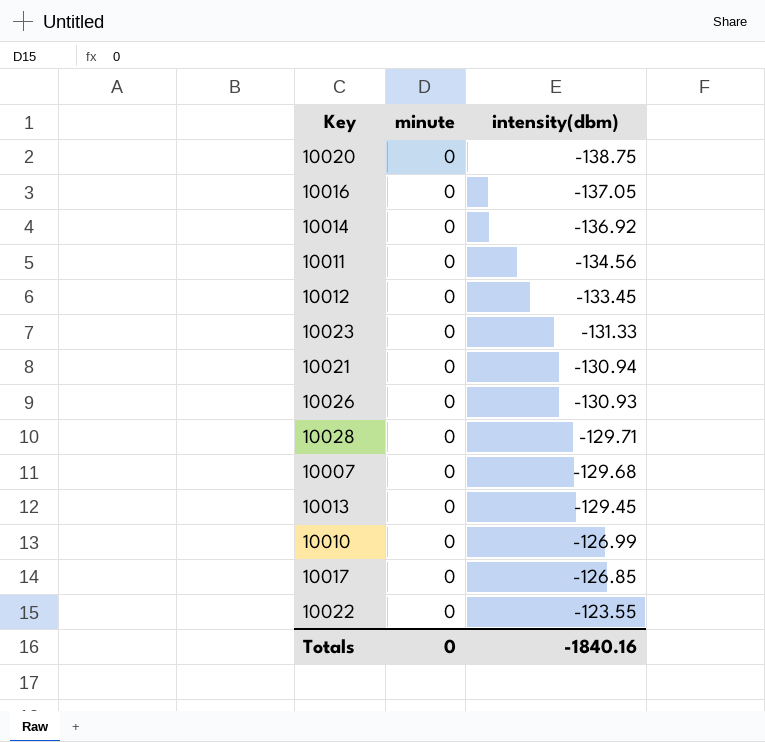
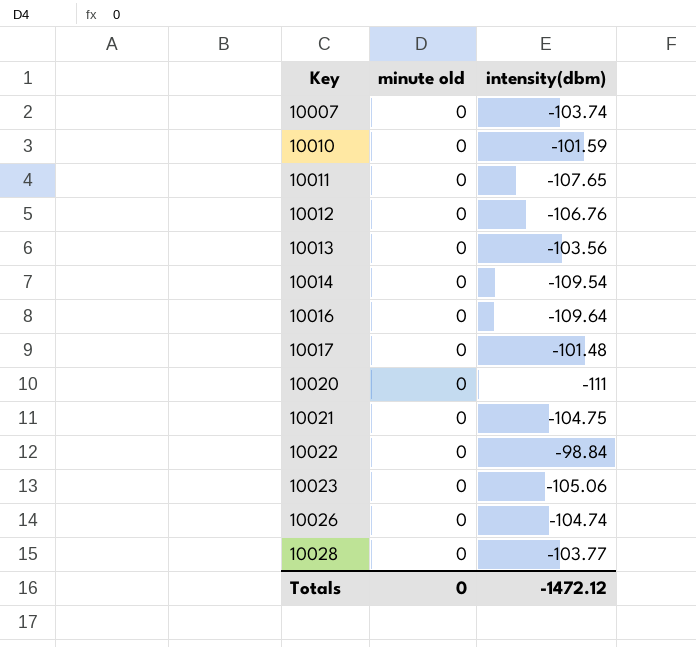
row order: intensity(dbm) ascending -> Key ascending
column name: minute -> minute old
10007 | intensity(dbm): -129.68 -> -103.74
10010 | intensity(dbm): -126.99 -> -101.59
10011 | intensity(dbm): -134.56 -> -107.65
10012 | intensity(dbm): -133.45 -> -106.76
10013 | intensity(dbm): -129.45 -> -103.56
10014 | intensity(dbm): -136.92 -> -109.54
10016 | intensity(dbm): -137.05 -> -109.64
10017 | intensity(dbm): -126.85 -> -101.48
10020 | intensity(dbm): -138.75 -> -111
10021 | intensity(dbm): -130.94 -> -104.75
10022 | intensity(dbm): -123.55 -> -98.84
10023 | intensity(dbm): -131.33 -> -105.06
10026 | intensity(dbm): -130.93 -> -104.74
10028 | intensity(dbm): -129.71 -> -103.77
Totals | intensity(dbm): -1840.16 -> -1472.12

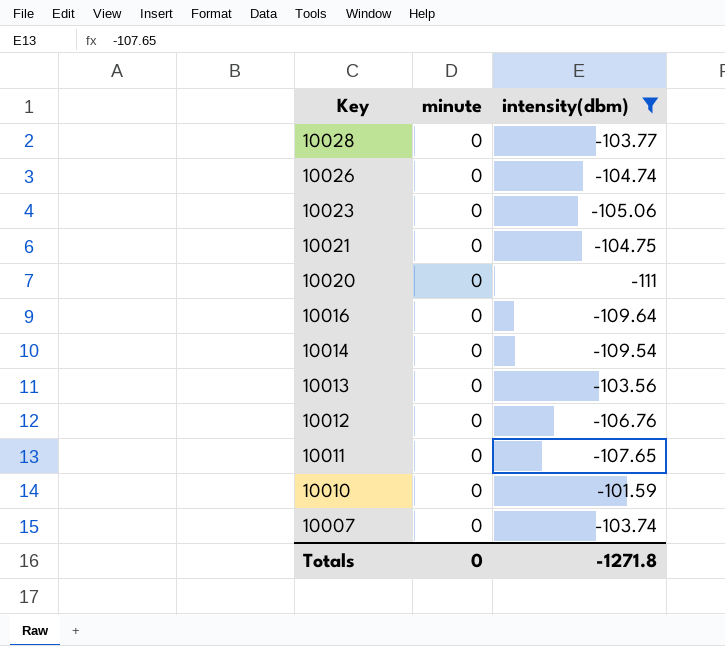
filter: none -> intensity(dbm) <= -101.59
row order: Key ascending -> Key descending
column name: minute old -> minute
Totals | intensity(dbm): -1472.12 -> -1271.8

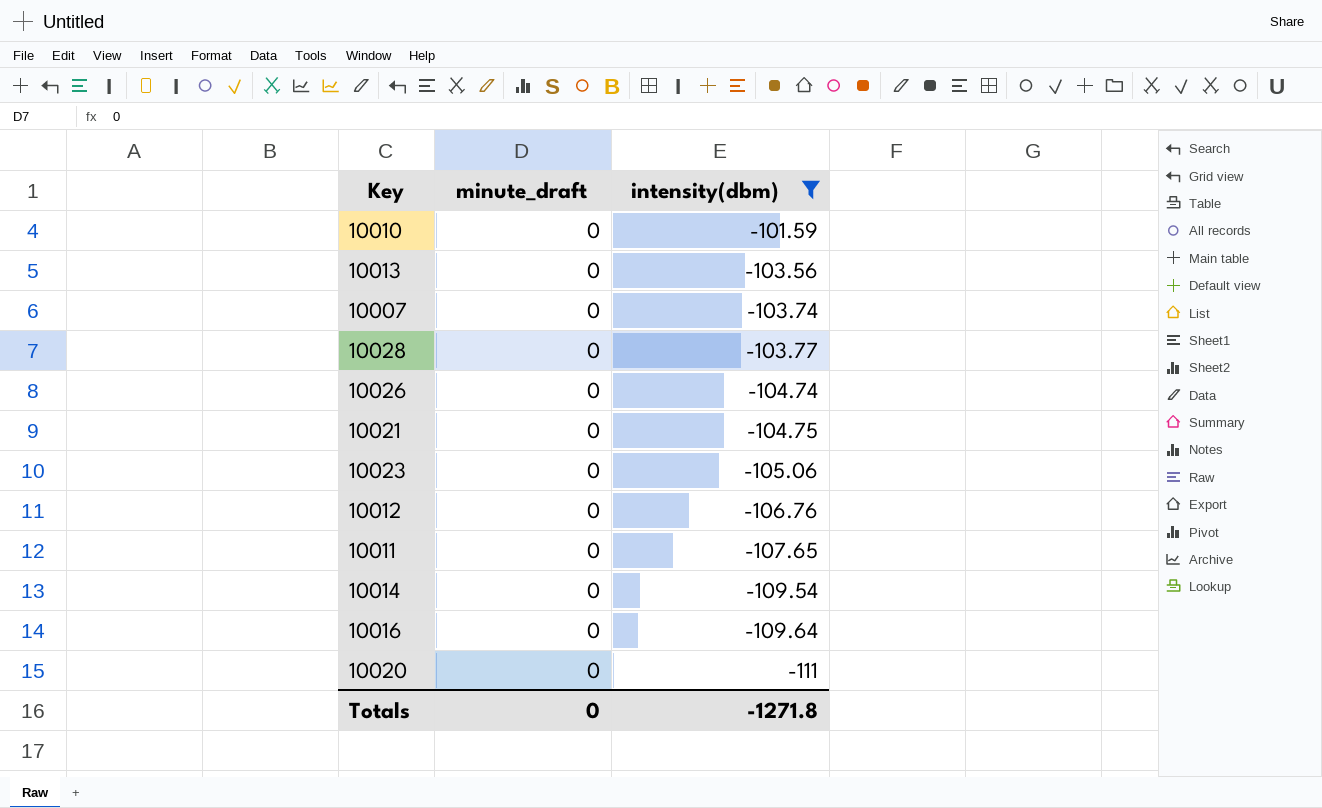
row order: Key descending -> intensity(dbm) descending
column name: minute -> minute_draft

